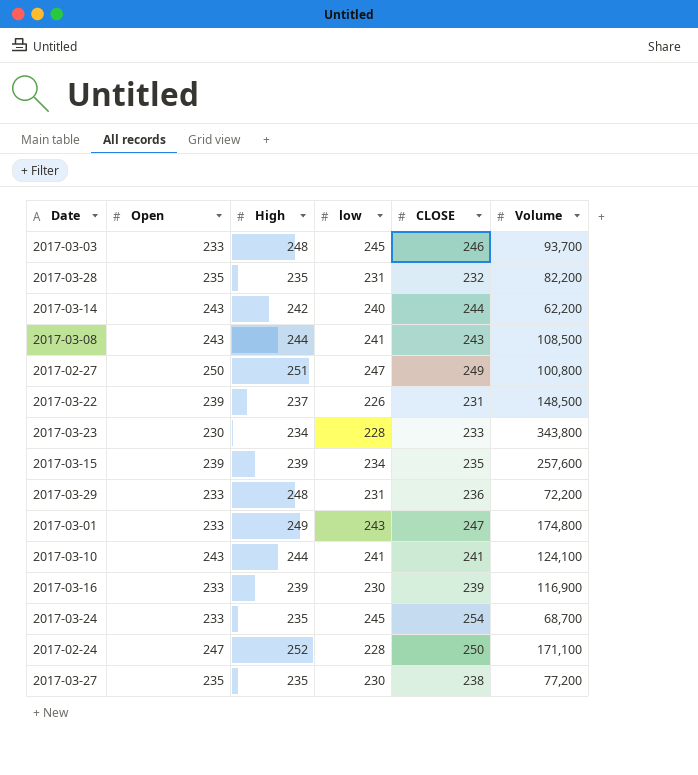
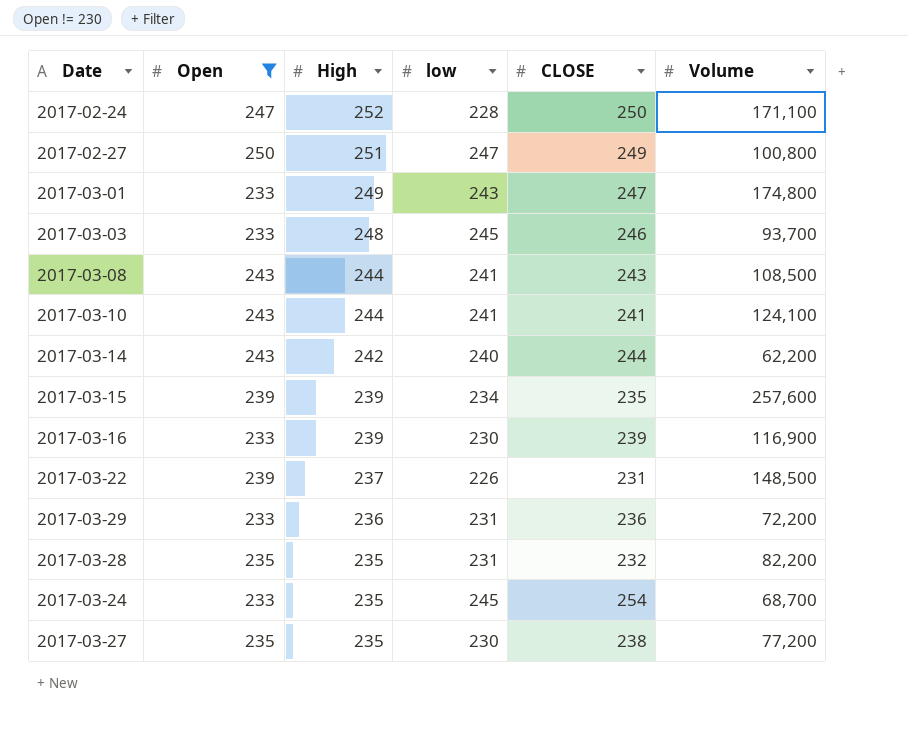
filter: none -> Open != 230
row order: none -> High descending
2017-03-29 | High: 248 -> 236

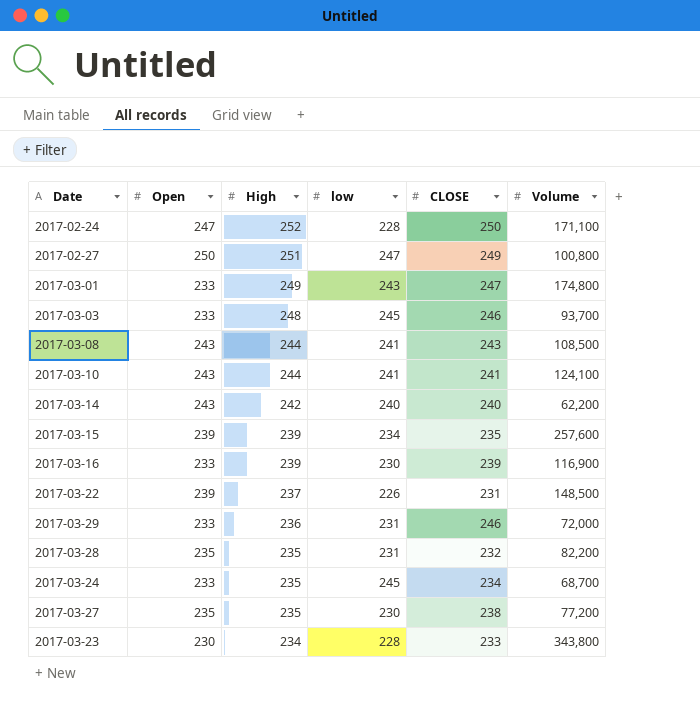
filter: Open != 230 -> none
2017-03-14 | CLOSE: 244 -> 240
2017-03-29 | CLOSE: 236 -> 246
2017-03-29 | Volume: 72,200 -> 72,000
2017-03-24 | CLOSE: 254 -> 234

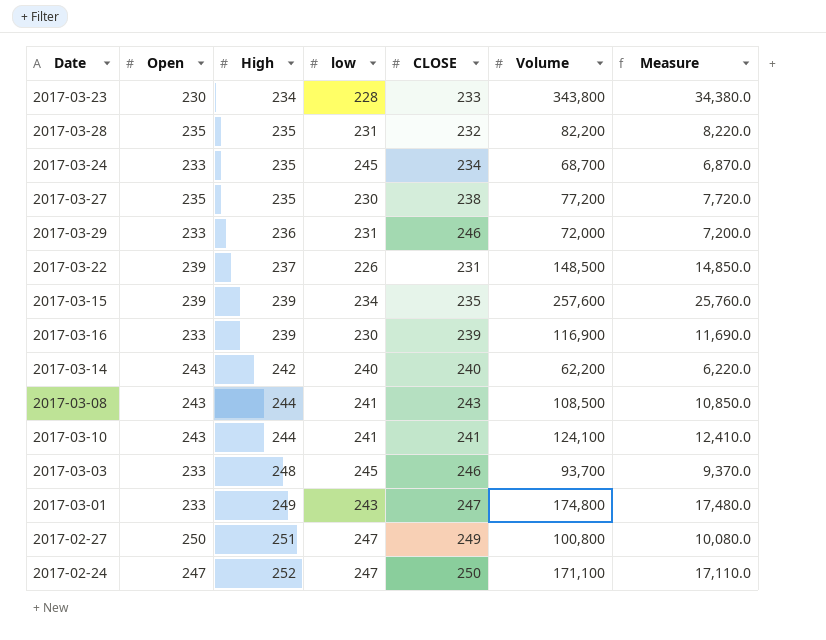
row order: High descending -> High ascending
column Measure | formula: none -> [Volume] * 0.1
2017-02-24 | low: 228 -> 247

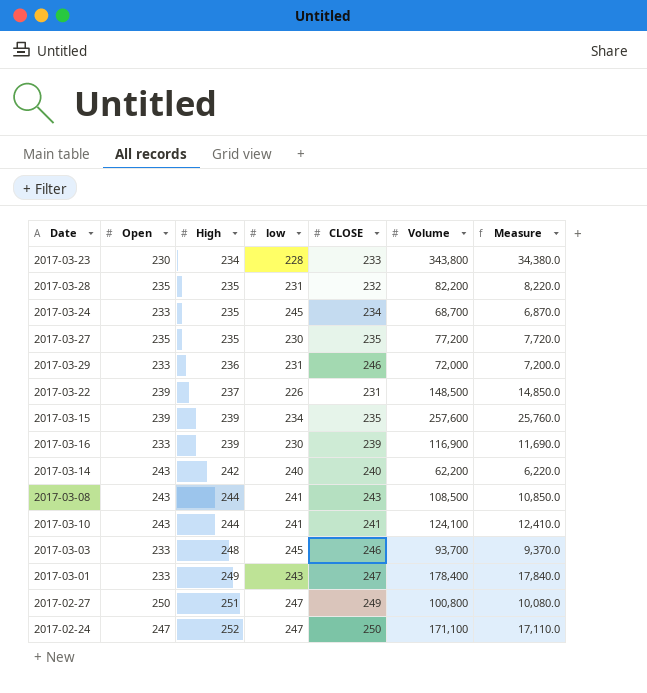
2017-03-27 | CLOSE: 238 -> 235
2017-03-01 | Volume: 174,800 -> 178,400
2017-03-01 | Measure: 17,480.0 -> 17,840.0

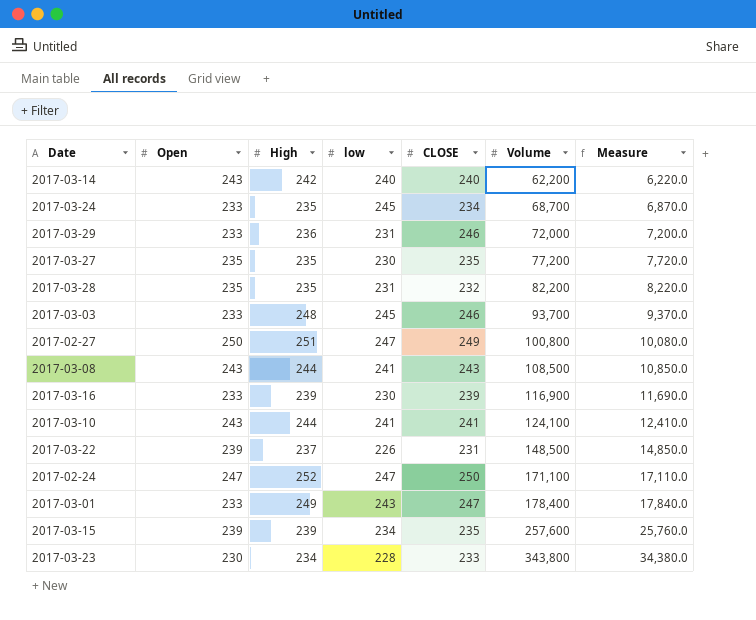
row order: High ascending -> Volume ascending

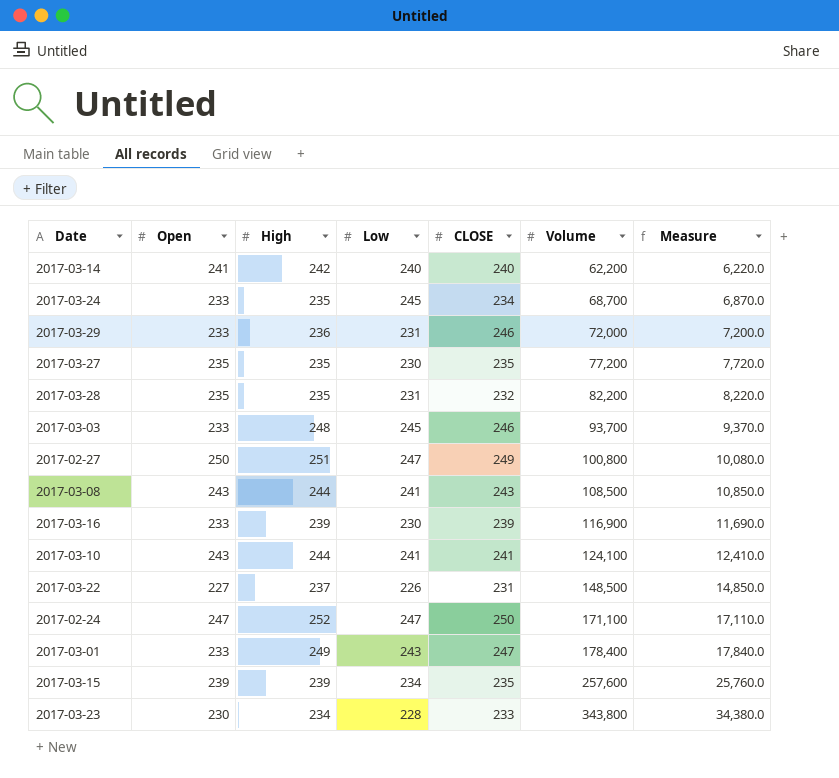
column name: low -> Low
2017-03-14 | Open: 243 -> 241
2017-03-22 | Open: 239 -> 227

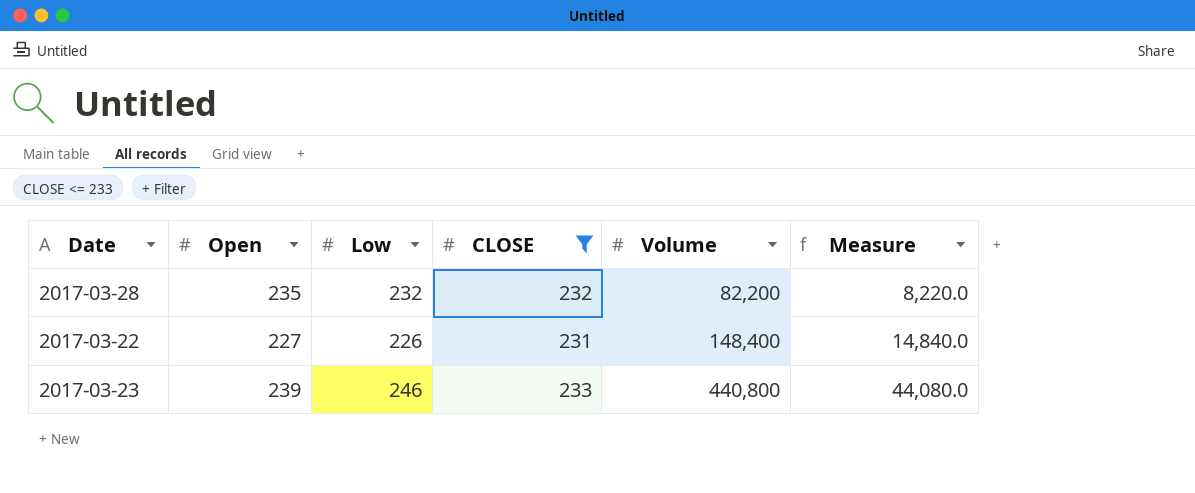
filter: none -> CLOSE <= 233
column High | position: 3 -> none
2017-03-28 | Low: 231 -> 232
2017-03-22 | Volume: 148,500 -> 148,400
2017-03-22 | Measure: 14,850.0 -> 14,840.0
2017-03-23 | Open: 230 -> 239
2017-03-23 | Low: 228 -> 246
2017-03-23 | Volume: 343,800 -> 440,800
2017-03-23 | Measure: 34,380.0 -> 44,080.0

